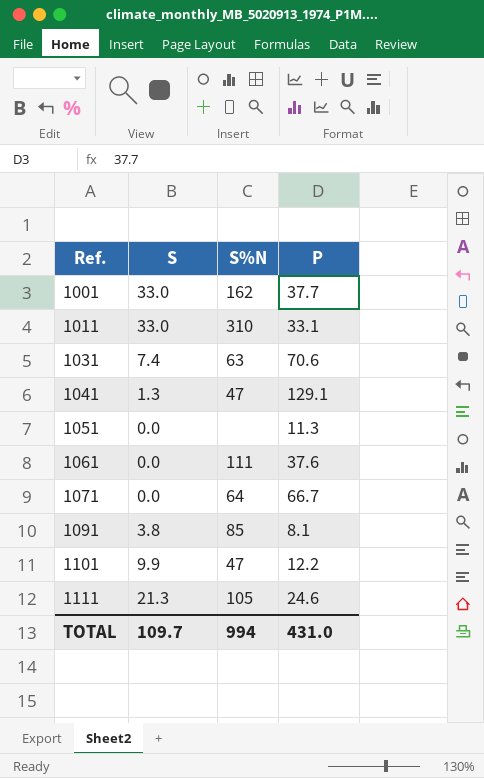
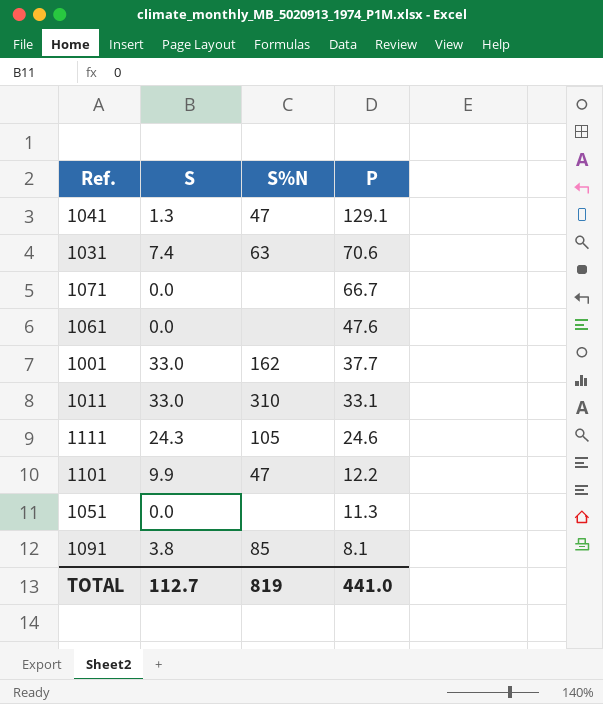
row order: Ref. ascending -> P descending
1071 | S%N: 64 -> none
1061 | S%N: 111 -> none
1061 | P: 37.6 -> 47.6
1111 | S: 21.3 -> 24.3
TOTAL | S: 109.7 -> 112.7
TOTAL | S%N: 994 -> 819
TOTAL | P: 431.0 -> 441.0

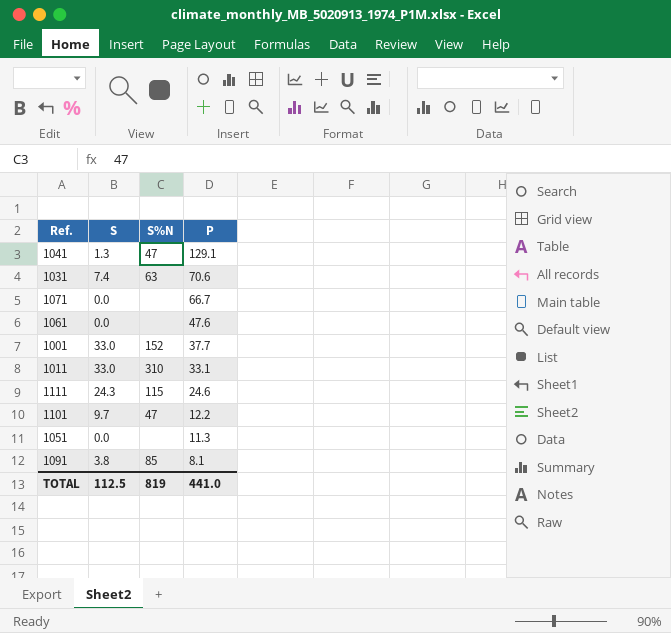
1001 | S%N: 162 -> 152
1111 | S%N: 105 -> 115
1101 | S: 9.9 -> 9.7
TOTAL | S: 112.7 -> 112.5

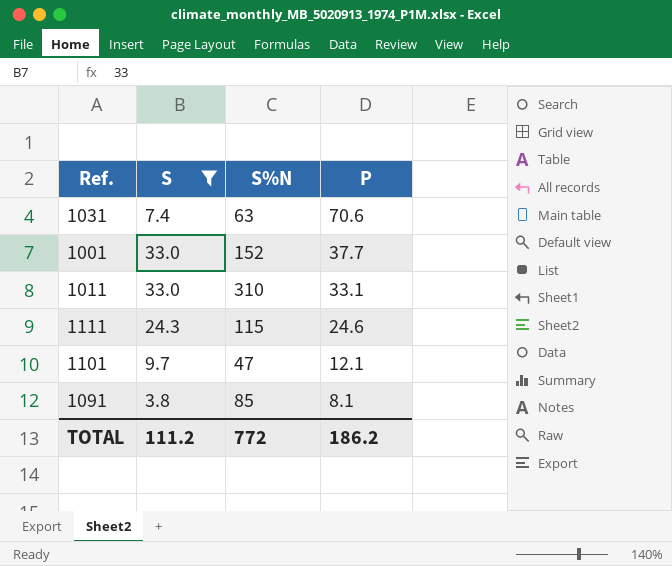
filter: none -> S >= 3.8
1101 | P: 12.2 -> 12.1
TOTAL | S: 112.5 -> 111.2
TOTAL | S%N: 819 -> 772
TOTAL | P: 441.0 -> 186.2

